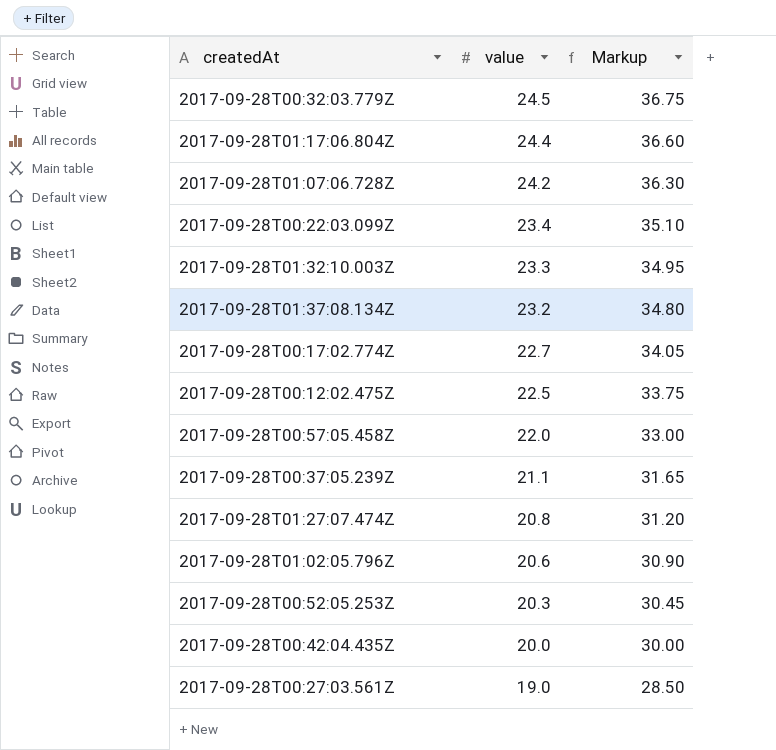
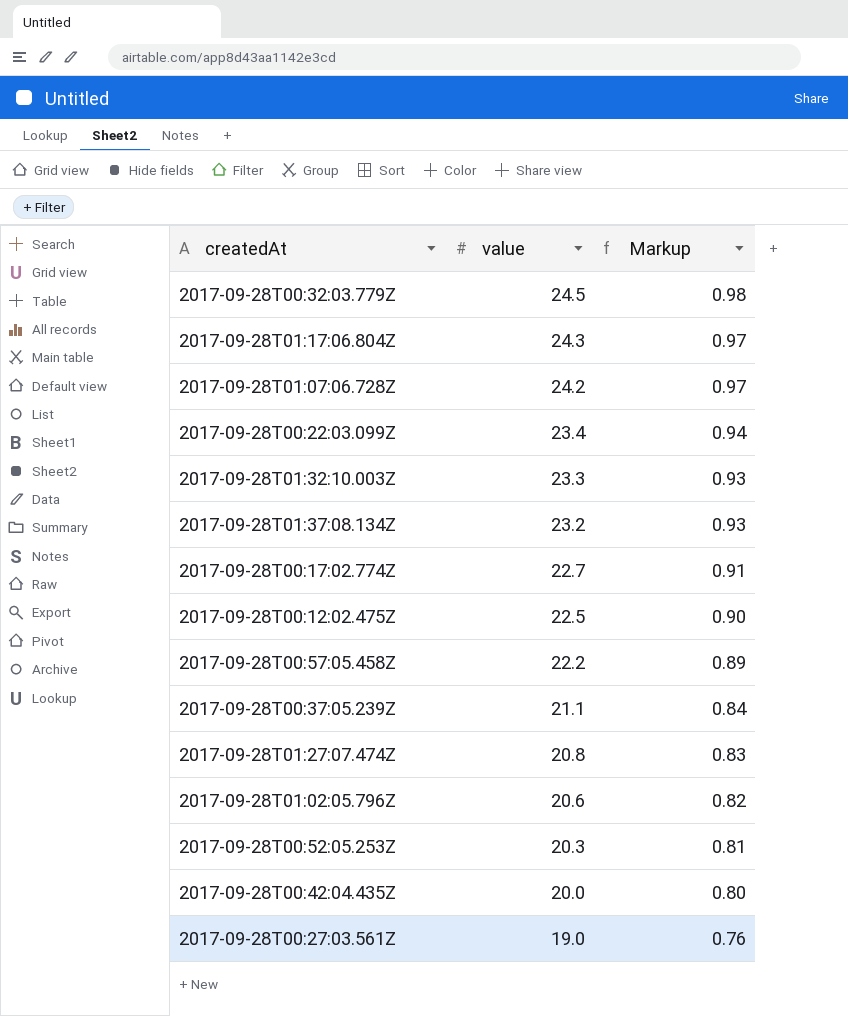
column Markup | formula: [value] * 1.5 -> [value] * 0.04
2017-09-28T01:17:06.804Z | value: 24.4 -> 24.3
2017-09-28T00:57:05.458Z | value: 22.0 -> 22.2

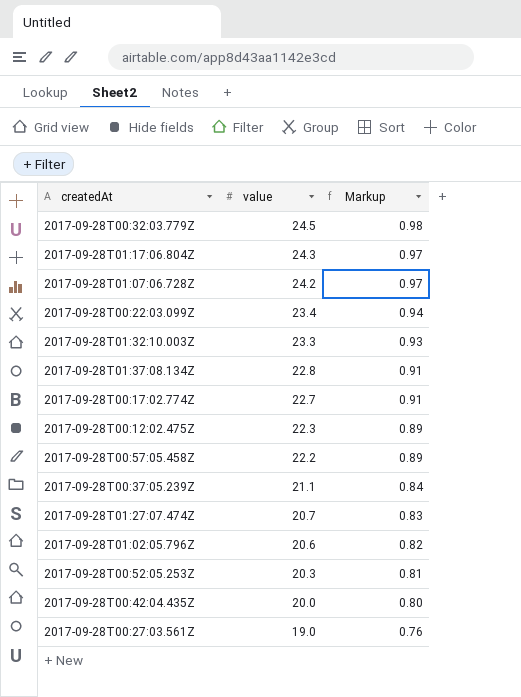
2017-09-28T01:37:08.134Z | value: 23.2 -> 22.8
2017-09-28T01:37:08.134Z | Markup: 0.93 -> 0.91
2017-09-28T00:12:02.475Z | value: 22.5 -> 22.3
2017-09-28T00:12:02.475Z | Markup: 0.90 -> 0.89
2017-09-28T01:27:07.474Z | value: 20.8 -> 20.7

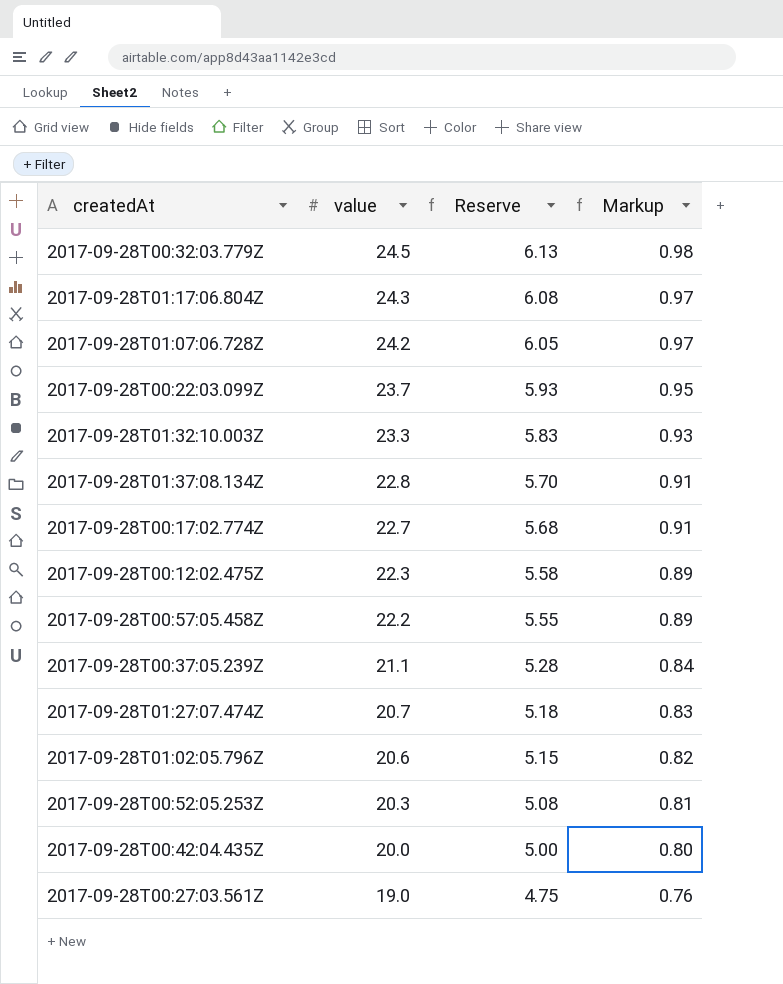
column Reserve | formula: none -> [value] * 0.25
2017-09-28T00:22:03.099Z | value: 23.4 -> 23.7
2017-09-28T00:22:03.099Z | Markup: 0.94 -> 0.95

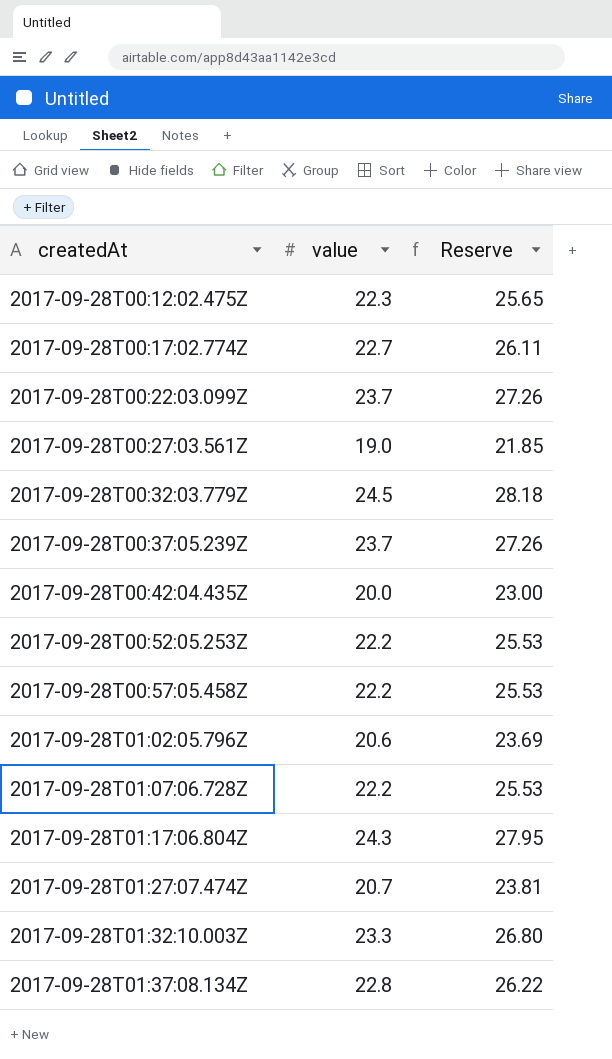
row order: value descending -> createdAt ascending
column Markup | formula: [value] * 0.04 -> none
column Reserve | formula: [value] * 0.25 -> [value] * 1.15
2017-09-28T00:37:05.239Z | value: 21.1 -> 23.7
2017-09-28T00:52:05.253Z | value: 20.3 -> 22.2
2017-09-28T01:07:06.728Z | value: 24.2 -> 22.2

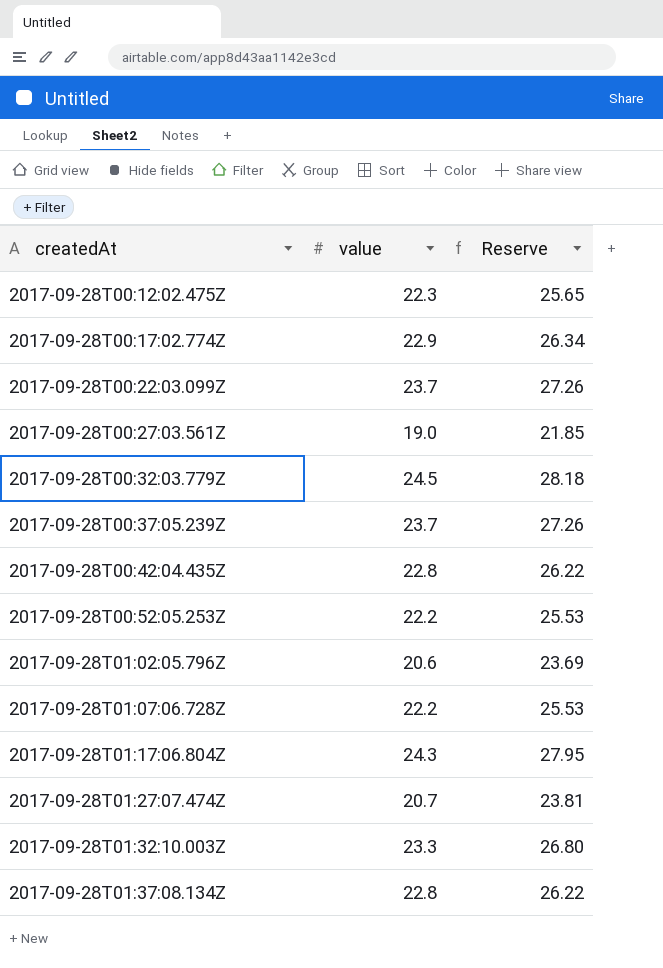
row 2017-09-28T00:57:05.458Z: 22.2 | 25.53 -> none
2017-09-28T00:17:02.774Z | value: 22.7 -> 22.9
2017-09-28T00:17:02.774Z | Reserve: 26.11 -> 26.34
2017-09-28T00:42:04.435Z | value: 20.0 -> 22.8
2017-09-28T00:42:04.435Z | Reserve: 23.00 -> 26.22

